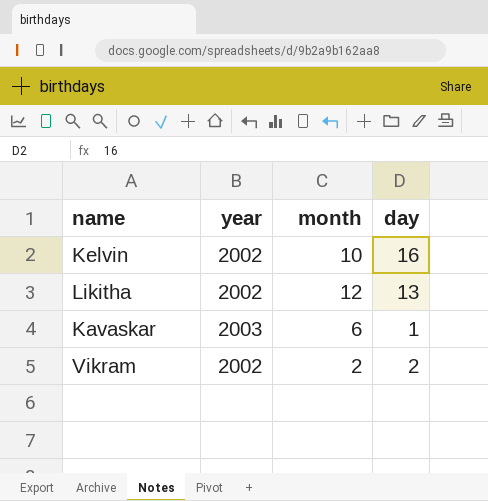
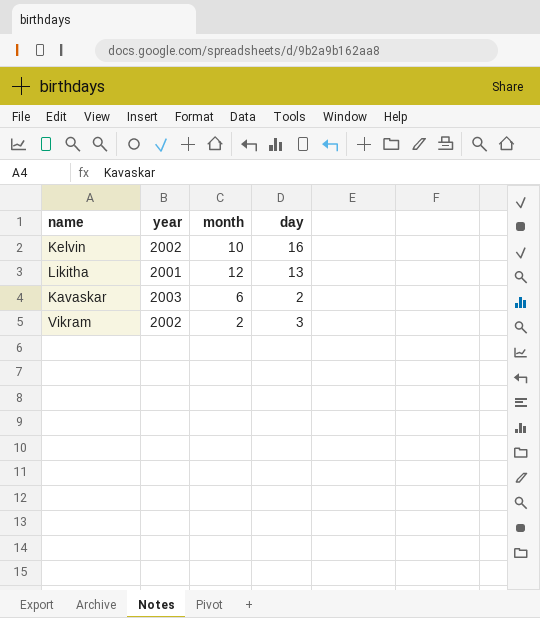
Likitha | year: 2002 -> 2001
Kavaskar | day: 1 -> 2
Vikram | day: 2 -> 3

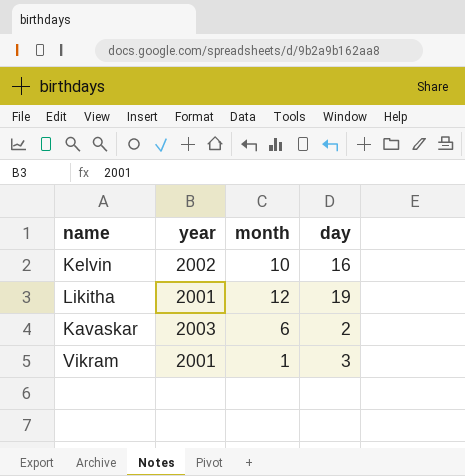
Likitha | day: 13 -> 19
Vikram | year: 2002 -> 2001
Vikram | month: 2 -> 1

